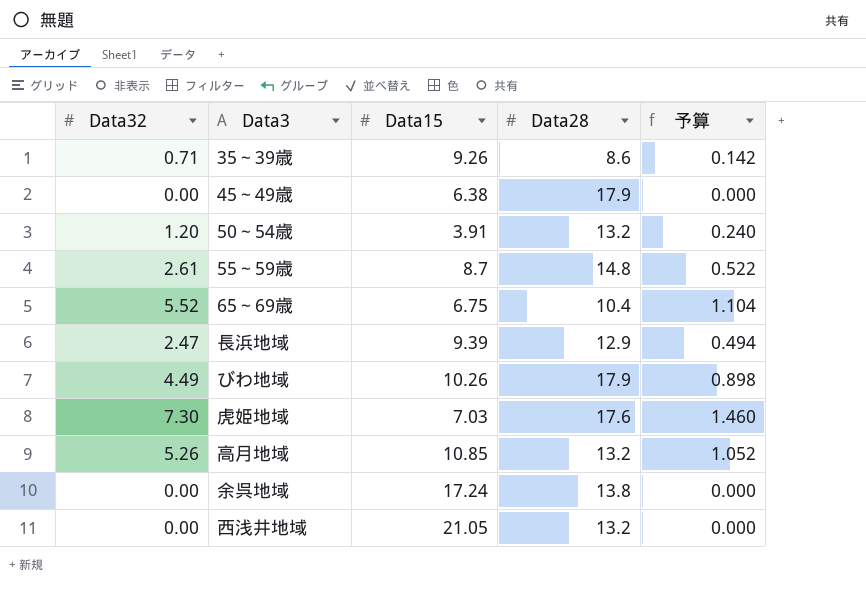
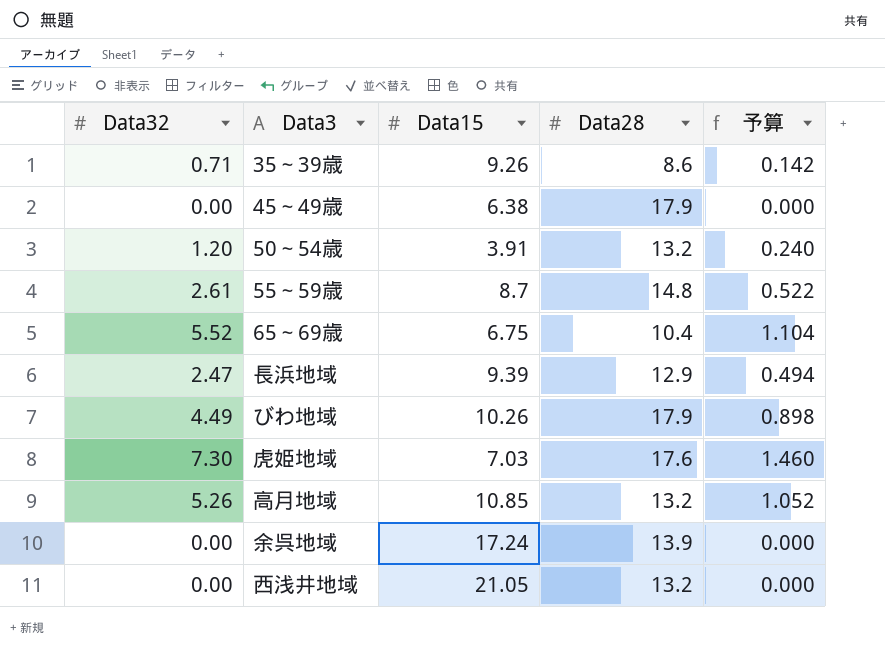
余呉地域 | Data28: 13.8 -> 13.9

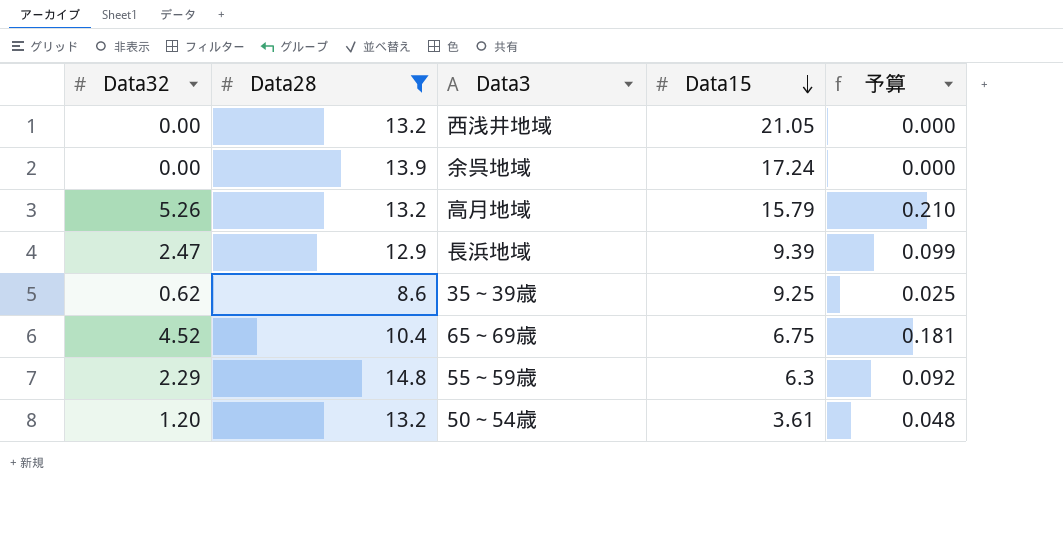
filter: none -> Data28 <= 14.8
row order: none -> Data15 descending
column Data28 | position: 4 -> 2
column 予算 | formula: [Data32] * 0.2 -> [Data32] * 0.04
高月地域 | Data15: 10.85 -> 15.79
35～39歳 | Data32: 0.71 -> 0.62
35～39歳 | Data15: 9.26 -> 9.25
65～69歳 | Data32: 5.52 -> 4.52
55～59歳 | Data32: 2.61 -> 2.29
55～59歳 | Data15: 8.7 -> 6.3
50～54歳 | Data15: 3.91 -> 3.61

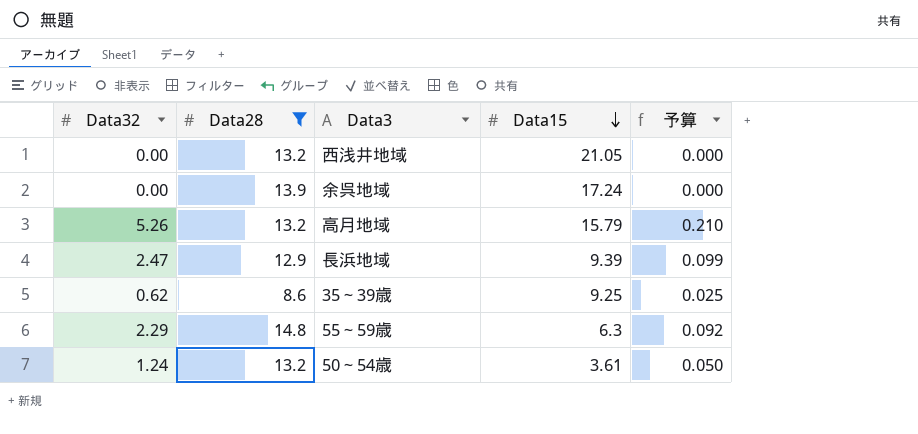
row 65～69歳: 4.52 | 10.4 | 6.75 | 0.181 -> none
50～54歳 | Data32: 1.20 -> 1.24
50～54歳 | 予算: 0.048 -> 0.050

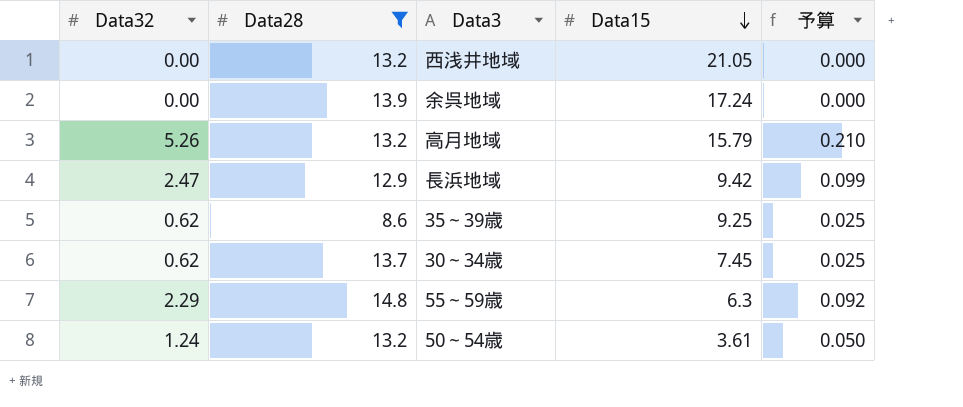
長浜地域 | Data15: 9.39 -> 9.42
row 30～34歳: none -> 0.62 | 13.7 | 7.45 | 0.025

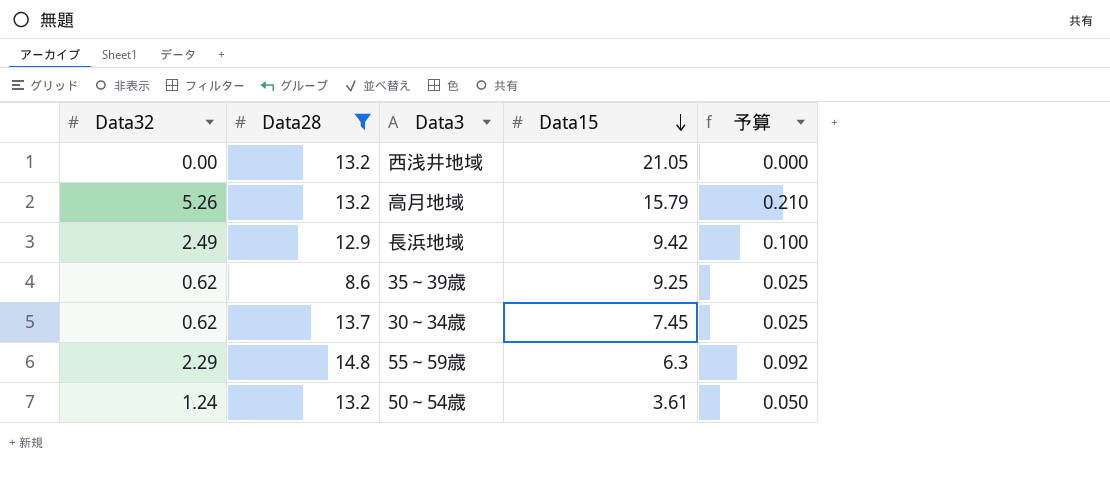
row 余呉地域: 0.00 | 13.9 | 17.24 | 0.000 -> none
長浜地域 | Data32: 2.47 -> 2.49
長浜地域 | 予算: 0.099 -> 0.100

